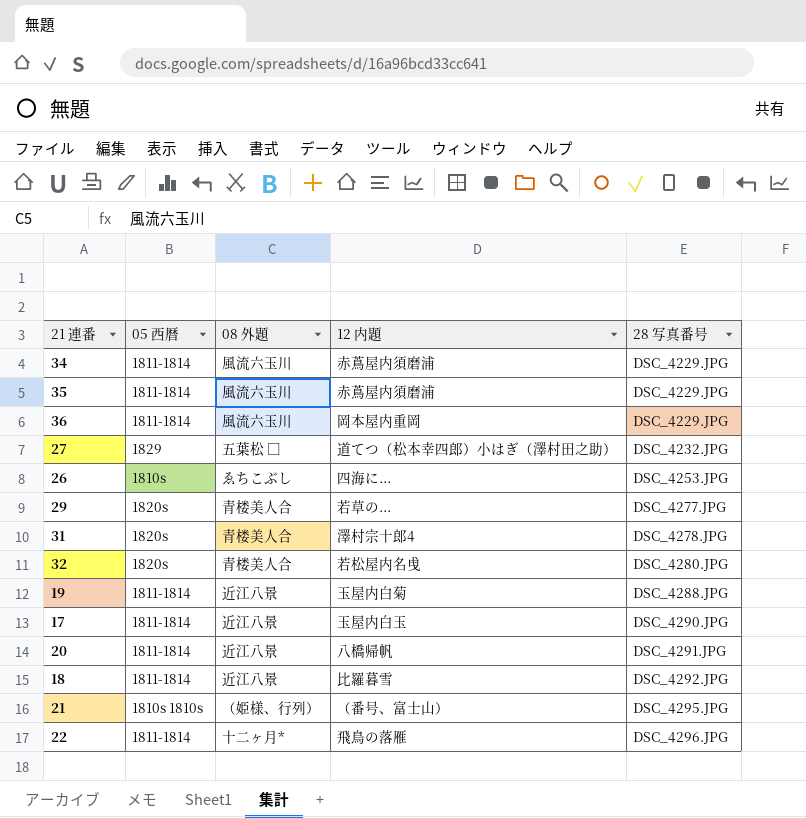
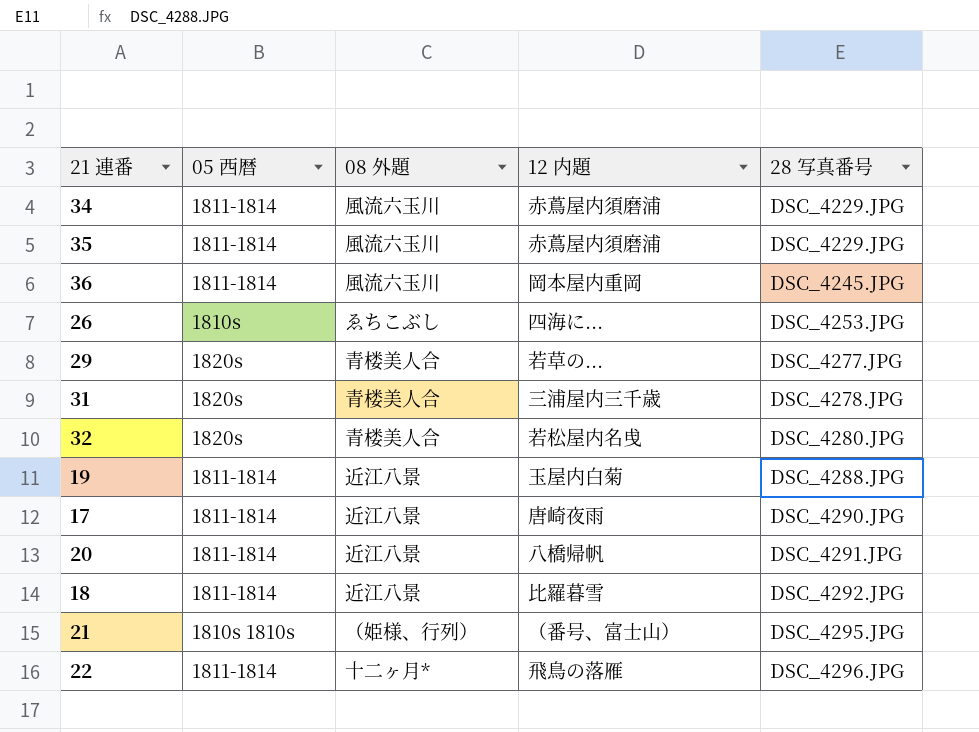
row 27: 1829 | 五葉松 □ | 道てつ（松本幸四郎）小はぎ（澤村田之助） | DSC_4232.JPG -> none
36 | 28 写真番号: DSC_4229.JPG -> DSC_4245.JPG
31 | 12 内題: 澤村宗十郎4 -> 三浦屋内三千歳
17 | 12 内題: 玉屋内白玉 -> 唐崎夜雨

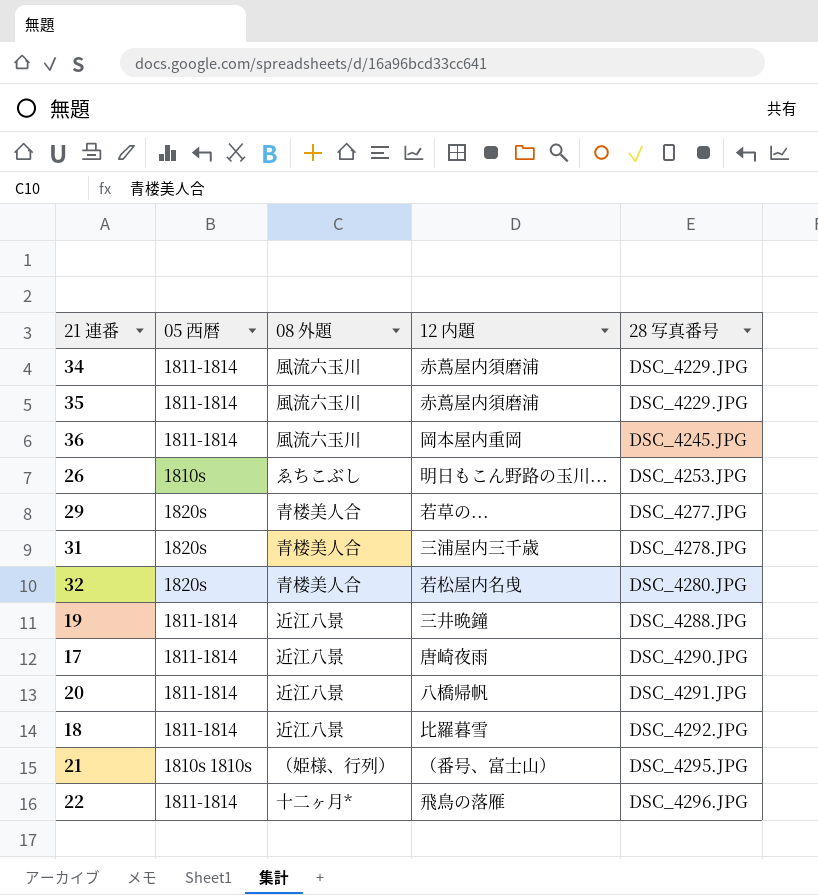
26 | 12 内題: 四海に... -> 明日もこん野路の玉川...
19 | 12 内題: 玉屋内白菊 -> 三井晩鐘

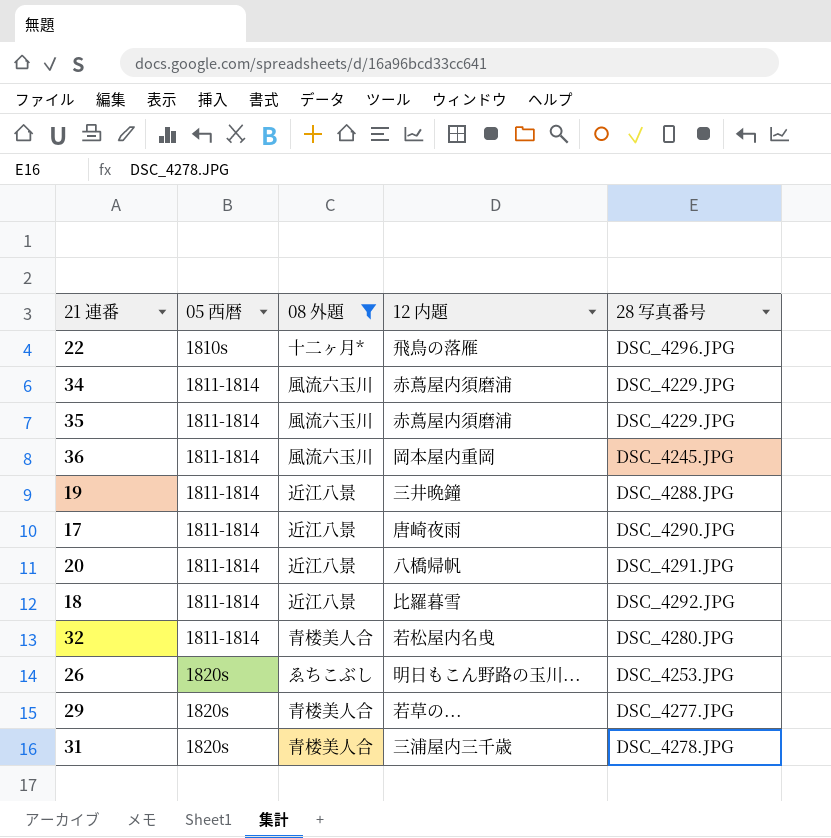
filter: none -> 08 外題 != （姫様、行列）
row order: 28 写真番号 ascending -> 05 西暦 ascending
22 | 05 西暦: 1811-1814 -> 1810s
32 | 05 西暦: 1820s -> 1811-1814
26 | 05 西暦: 1810s -> 1820s

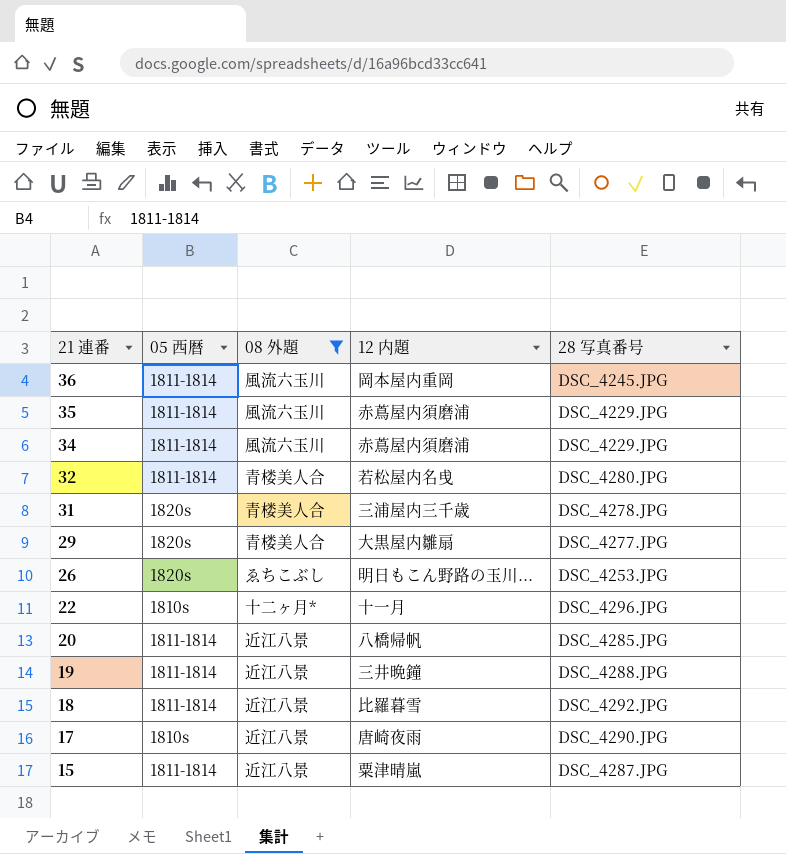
row order: 05 西暦 ascending -> 21 連番 descending
29 | 12 内題: 若草の... -> 大黒屋内雛扇
22 | 12 内題: 飛鳥の落雁 -> 十一月
20 | 28 写真番号: DSC_4291.JPG -> DSC_4285.JPG
17 | 05 西暦: 1811-1814 -> 1810s
row 15: none -> 1811-1814 | 近江八景 | 粟津晴嵐 | DSC_4287.JPG

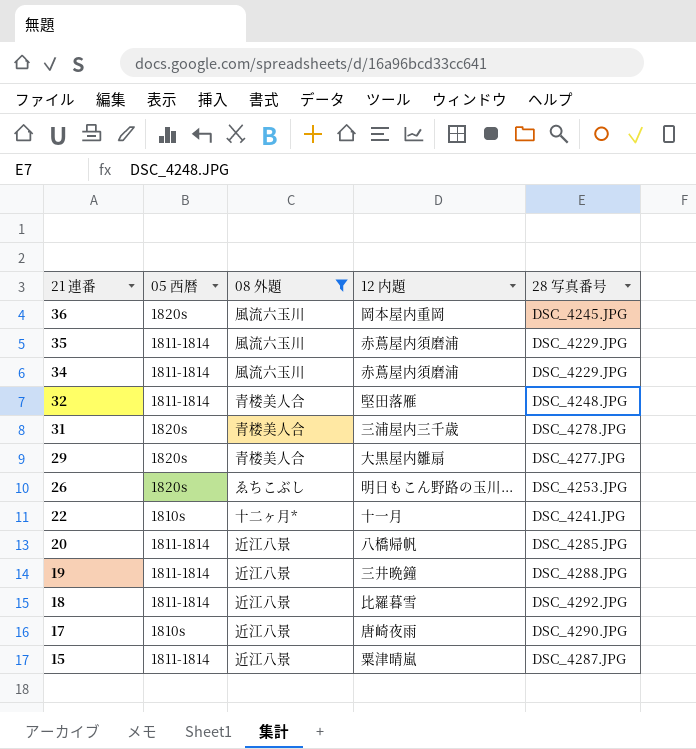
36 | 05 西暦: 1811-1814 -> 1820s
32 | 12 内題: 若松屋内名曵 -> 堅田落雁
32 | 28 写真番号: DSC_4280.JPG -> DSC_4248.JPG
22 | 28 写真番号: DSC_4296.JPG -> DSC_4241.JPG

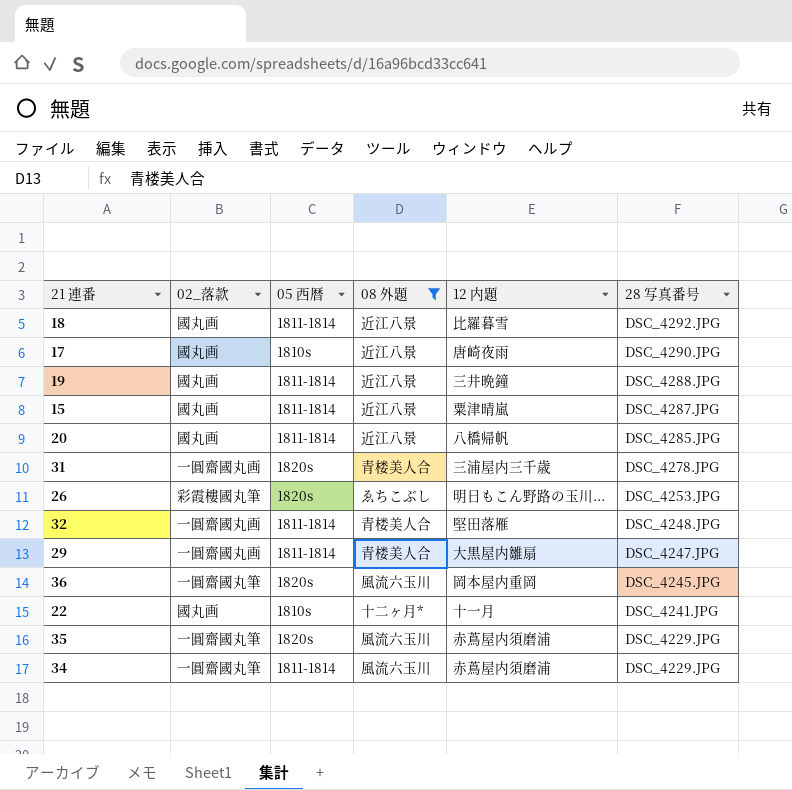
row order: 21 連番 descending -> 28 写真番号 descending
column 02_落款 | position: none -> 2
29 | 05 西暦: 1820s -> 1811-1814
29 | 28 写真番号: DSC_4277.JPG -> DSC_4247.JPG
35 | 05 西暦: 1811-1814 -> 1820s

